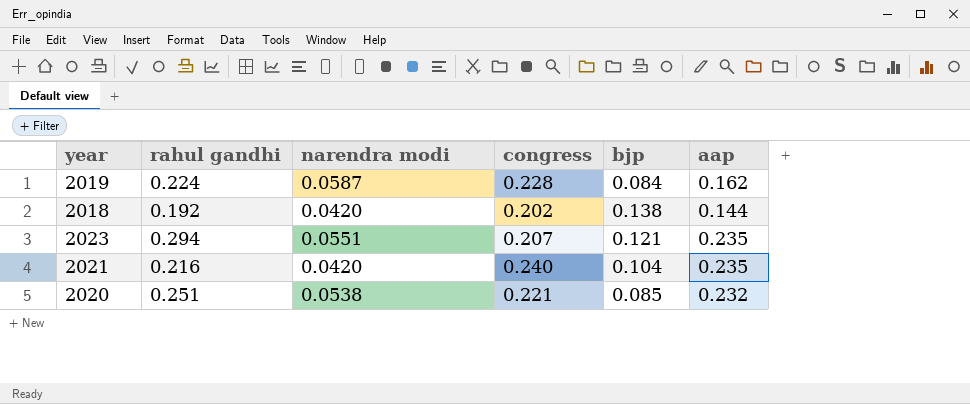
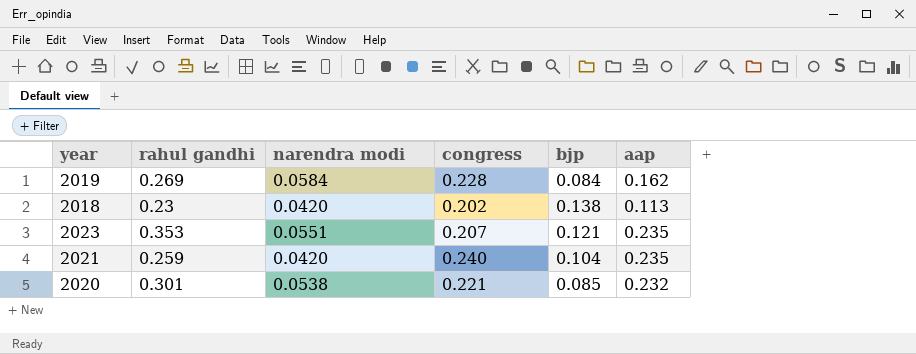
2019 | rahul gandhi: 0.224 -> 0.269
2019 | narendra modi: 0.0587 -> 0.0584
2018 | rahul gandhi: 0.192 -> 0.23
2018 | aap: 0.144 -> 0.113
2023 | rahul gandhi: 0.294 -> 0.353
2021 | rahul gandhi: 0.216 -> 0.259
2020 | rahul gandhi: 0.251 -> 0.301

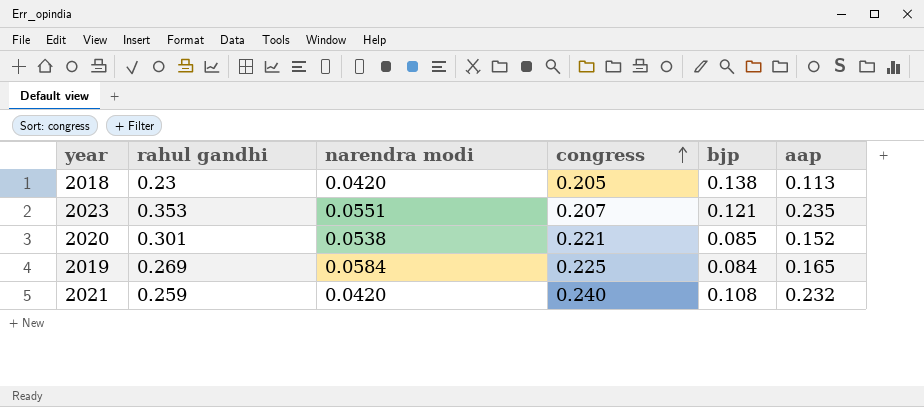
row order: none -> congress ascending
2018 | congress: 0.202 -> 0.205
2020 | aap: 0.232 -> 0.152
2019 | congress: 0.228 -> 0.225
2019 | aap: 0.162 -> 0.165
2021 | bjp: 0.104 -> 0.108
2021 | aap: 0.235 -> 0.232

